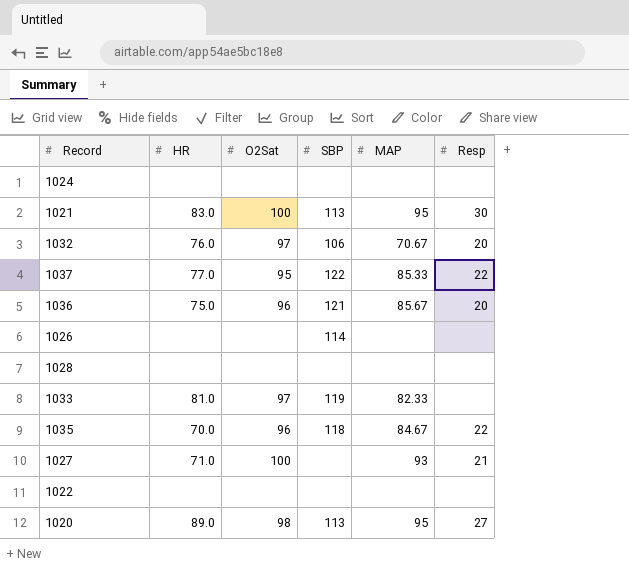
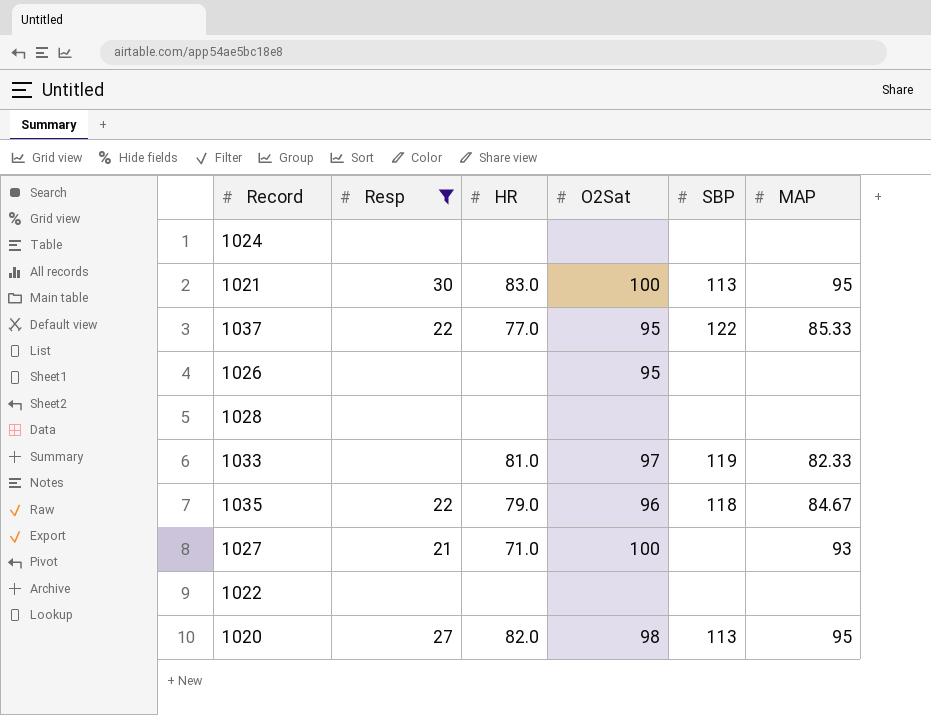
filter: none -> Resp != 20
column Resp | position: 6 -> 2
1026 | O2Sat: none -> 95
1026 | SBP: 114 -> none
1035 | HR: 70.0 -> 79.0
1020 | HR: 89.0 -> 82.0

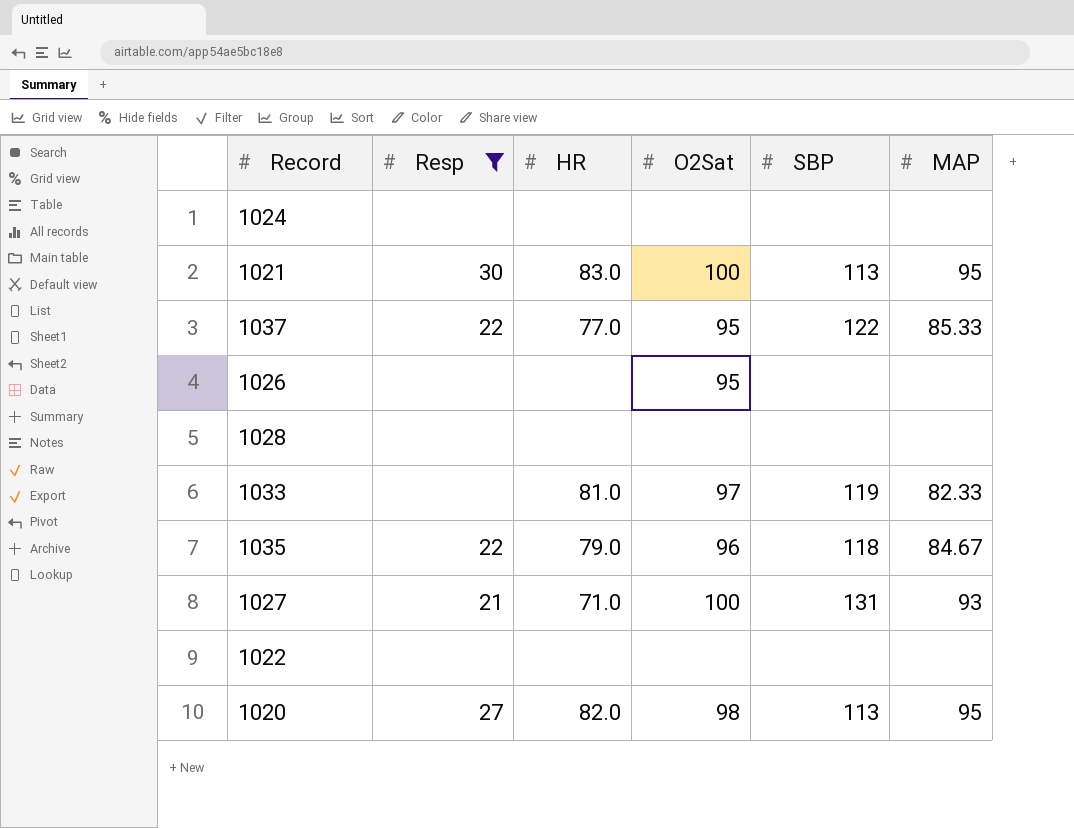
1027 | SBP: none -> 131

